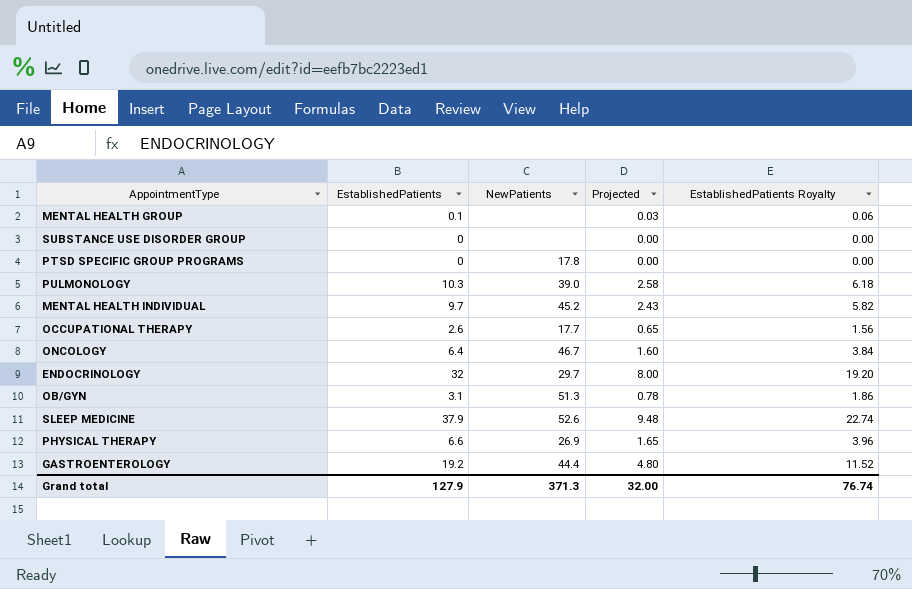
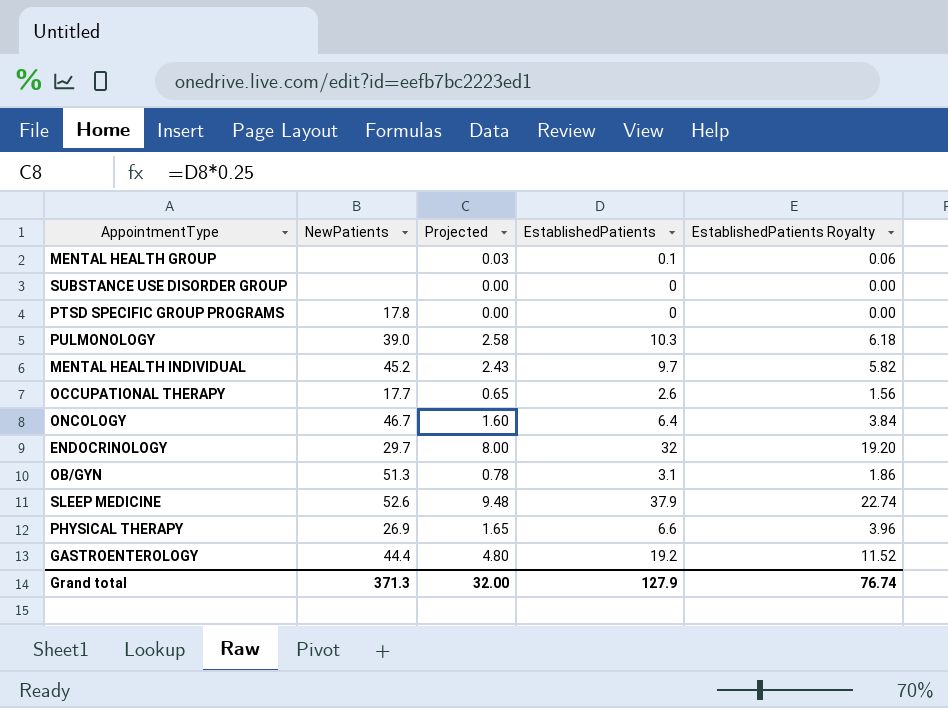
column EstablishedPatients | position: 2 -> 4

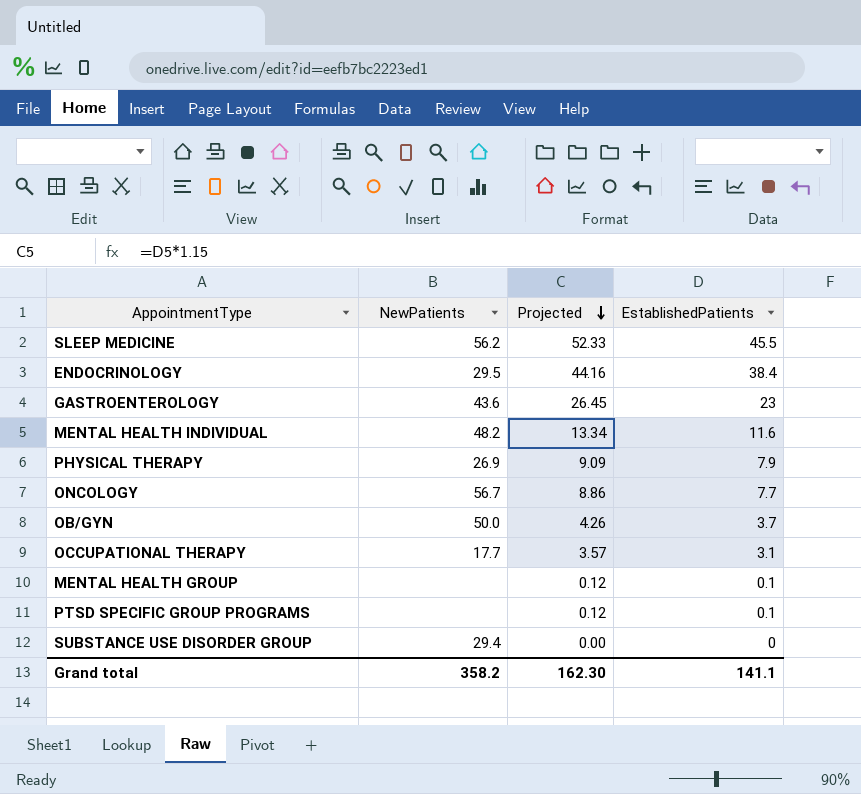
row order: none -> Projected descending
column EstablishedPatients Royalty | formula: [EstablishedPatients] * 0.6 -> none
column Projected | formula: [EstablishedPatients] * 0.25 -> [EstablishedPatients] * 1.15
row PULMONOLOGY: 39.0 | 2.58 | 10.3 | 6.18 -> none
SLEEP MEDICINE | NewPatients: 52.6 -> 56.2
SLEEP MEDICINE | EstablishedPatients: 37.9 -> 45.5
ENDOCRINOLOGY | NewPatients: 29.7 -> 29.5
ENDOCRINOLOGY | EstablishedPatients: 32 -> 38.4
GASTROENTEROLOGY | NewPatients: 44.4 -> 43.6
GASTROENTEROLOGY | EstablishedPatients: 19.2 -> 23
MENTAL HEALTH INDIVIDUAL | NewPatients: 45.2 -> 48.2
MENTAL HEALTH INDIVIDUAL | EstablishedPatients: 9.7 -> 11.6
PHYSICAL THERAPY | EstablishedPatients: 6.6 -> 7.9
ONCOLOGY | NewPatients: 46.7 -> 56.7
ONCOLOGY | EstablishedPatients: 6.4 -> 7.7
OB/GYN | NewPatients: 51.3 -> 50.0
OB/GYN | EstablishedPatients: 3.1 -> 3.7
OCCUPATIONAL THERAPY | EstablishedPatients: 2.6 -> 3.1
PTSD SPECIFIC GROUP PROGRAMS | NewPatients: 17.8 -> none
PTSD SPECIFIC GROUP PROGRAMS | EstablishedPatients: 0 -> 0.1
SUBSTANCE USE DISORDER GROUP | NewPatients: none -> 29.4
Grand total | NewPatients: 371.3 -> 358.2
Grand total | Projected: 32.00 -> 162.30
Grand total | EstablishedPatients: 127.9 -> 141.1

